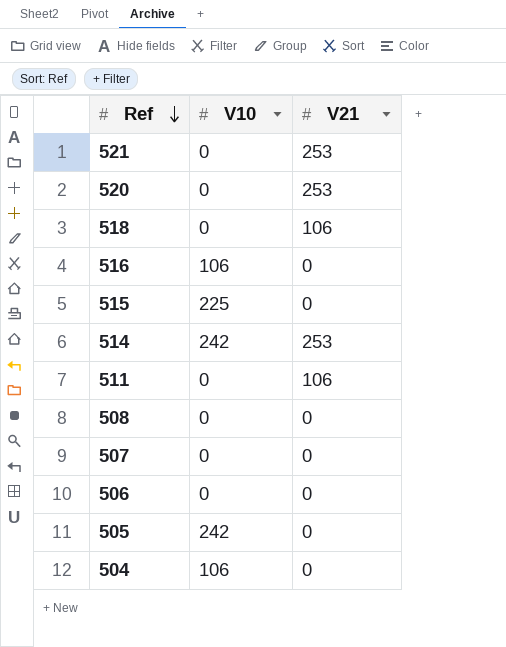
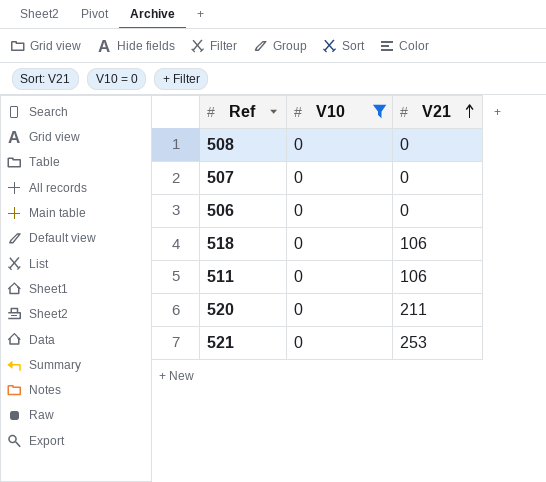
filter: none -> V10 = 0
row order: Ref descending -> V21 ascending
520 | V21: 253 -> 211

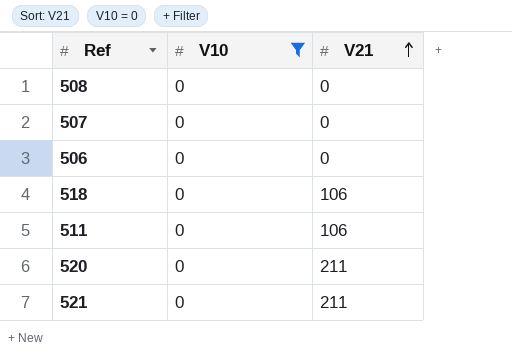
521 | V21: 253 -> 211

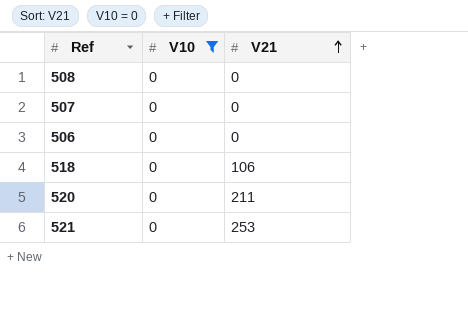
row 511: 0 | 106 -> none
521 | V21: 211 -> 253

